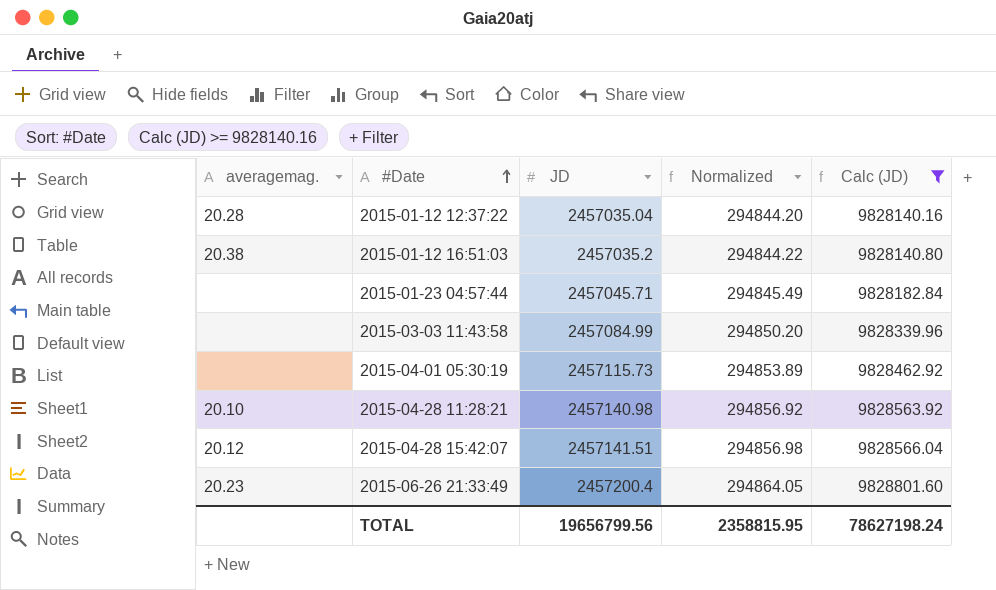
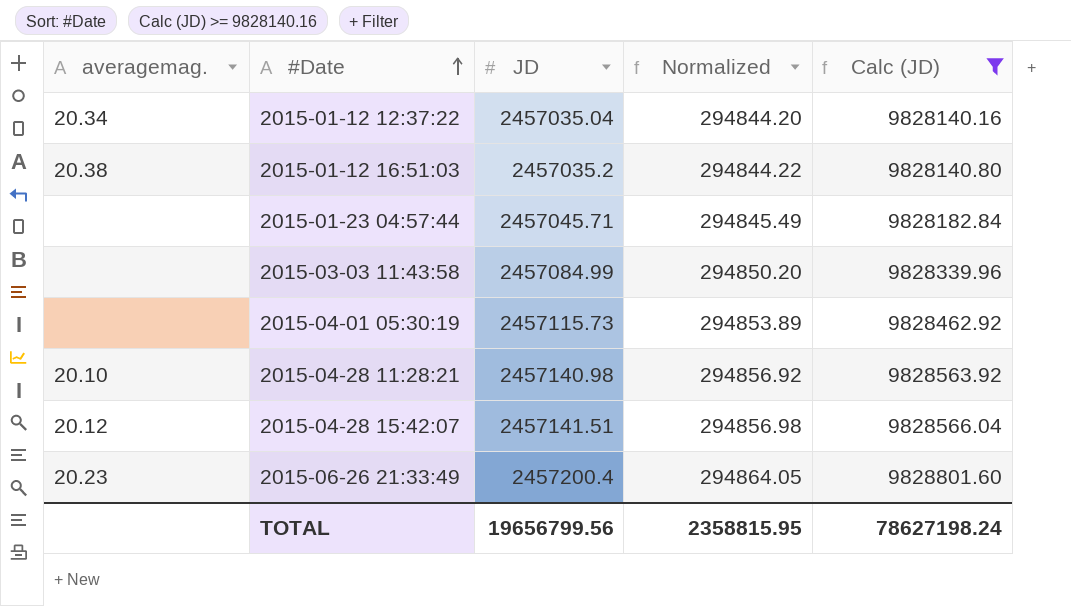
2015-01-12 12:37:22 | averagemag.: 20.28 -> 20.34

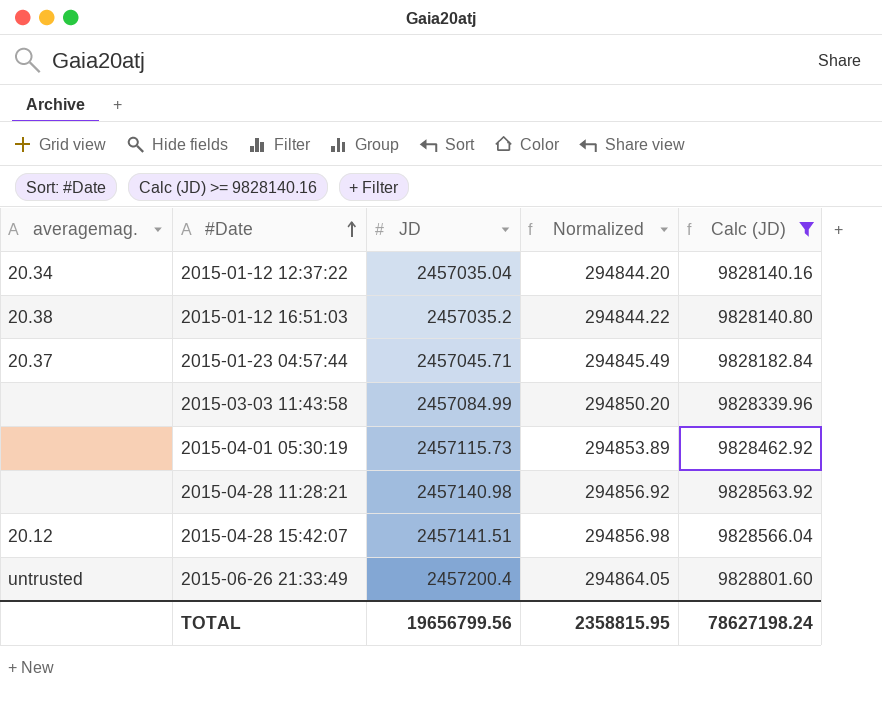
2015-01-23 04:57:44 | averagemag.: none -> 20.37
2015-04-28 11:28:21 | averagemag.: 20.10 -> none
2015-06-26 21:33:49 | averagemag.: 20.23 -> untrusted

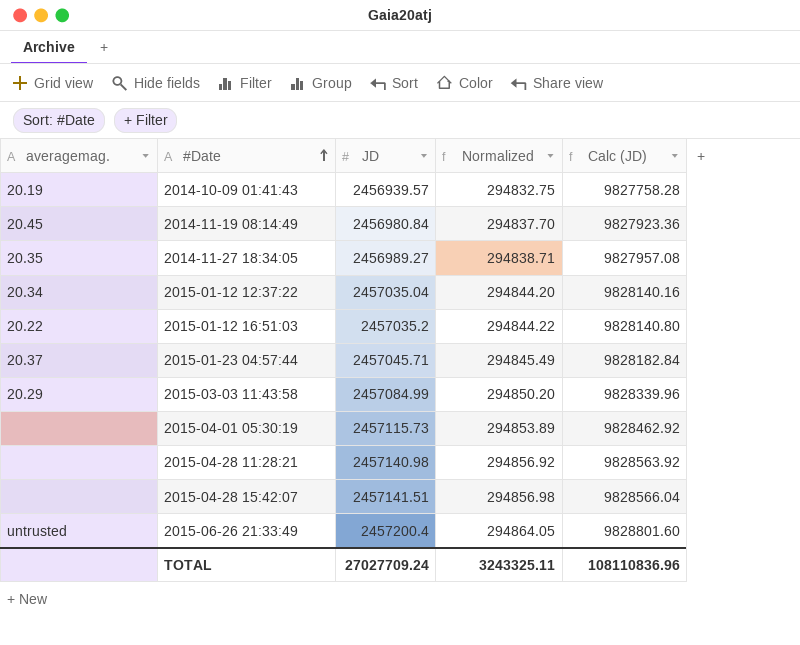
filter: Calc (JD) >= 9828140.16 -> none
2015-01-12 16:51:03 | averagemag.: 20.38 -> 20.22
2015-03-03 11:43:58 | averagemag.: none -> 20.29
2015-04-28 15:42:07 | averagemag.: 20.12 -> none
TOTAL | JD: 19656799.56 -> 27027709.24
TOTAL | Normalized: 2358815.95 -> 3243325.11
TOTAL | Calc (JD): 78627198.24 -> 108110836.96

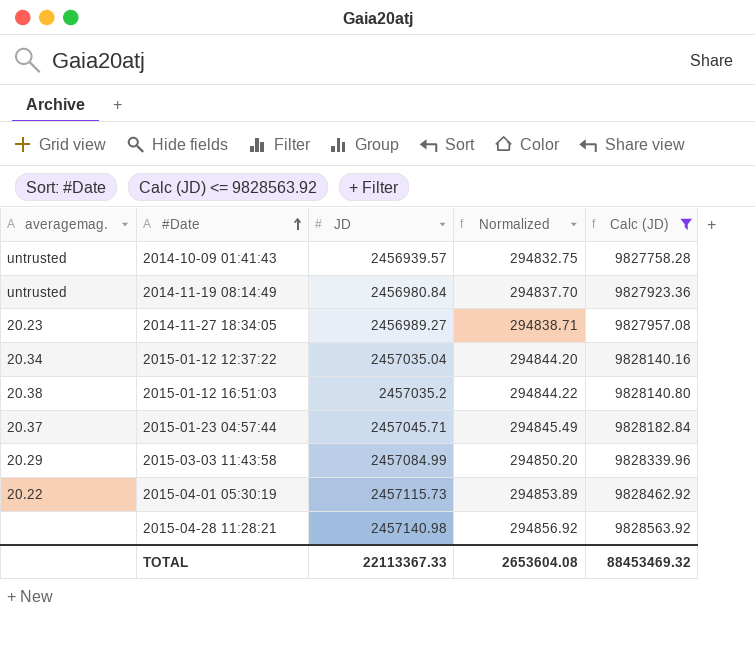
filter: none -> Calc (JD) <= 9828563.92
2014-10-09 01:41:43 | averagemag.: 20.19 -> untrusted
2014-11-19 08:14:49 | averagemag.: 20.45 -> untrusted
2014-11-27 18:34:05 | averagemag.: 20.35 -> 20.23
2015-01-12 16:51:03 | averagemag.: 20.22 -> 20.38
2015-04-01 05:30:19 | averagemag.: none -> 20.22
TOTAL | JD: 27027709.24 -> 22113367.33
TOTAL | Normalized: 3243325.11 -> 2653604.08
TOTAL | Calc (JD): 108110836.96 -> 88453469.32

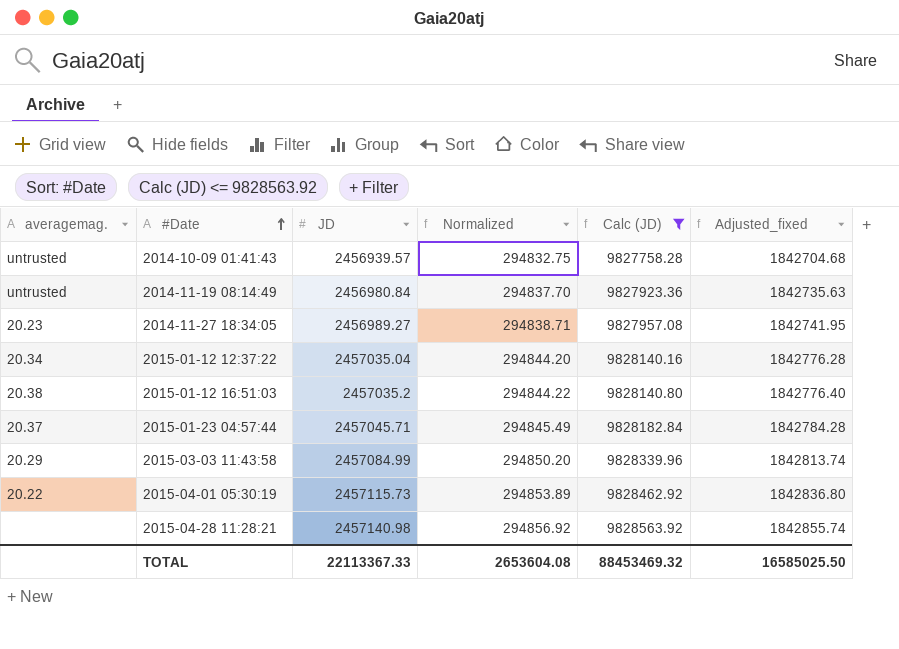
column Adjusted_fixed | formula: none -> [JD] * 0.75

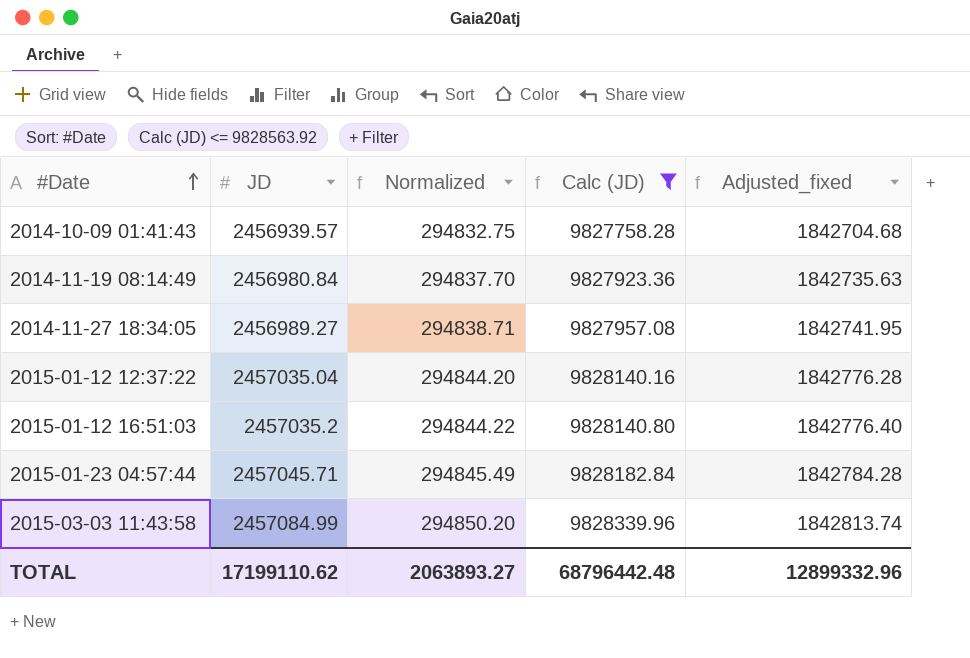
column averagemag. | position: 1 -> none
row 2015-04-01 05:30:19: 20.22 | 2457115.73 | 294853.89 | 9828462.92 | 1842836.80 -> none
row 2015-04-28 11:28:21: none | 2457140.98 | 294856.92 | 9828563.92 | 1842855.74 -> none
TOTAL | JD: 22113367.33 -> 17199110.62
TOTAL | Normalized: 2653604.08 -> 2063893.27
TOTAL | Calc (JD): 88453469.32 -> 68796442.48
TOTAL | Adjusted_fixed: 16585025.50 -> 12899332.96

